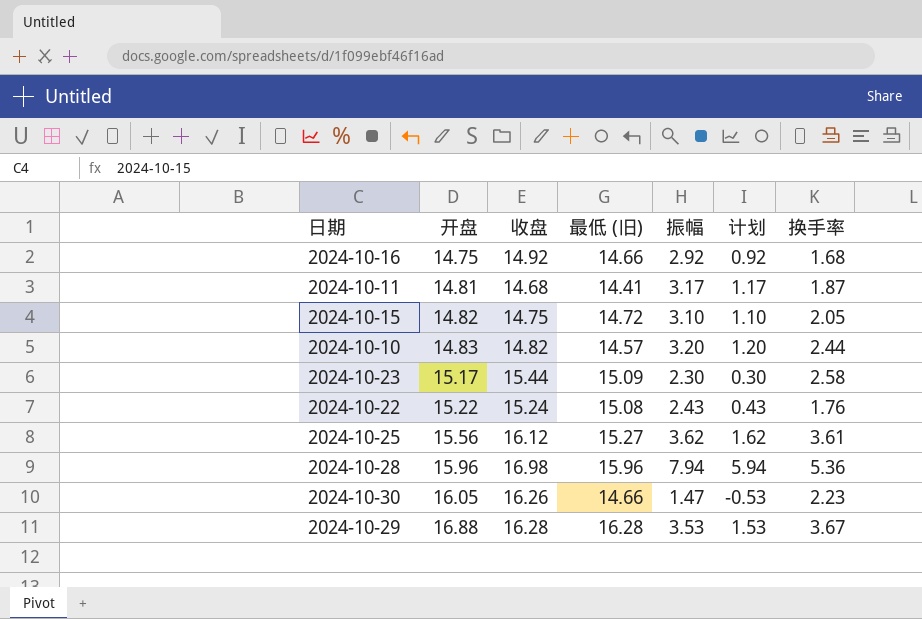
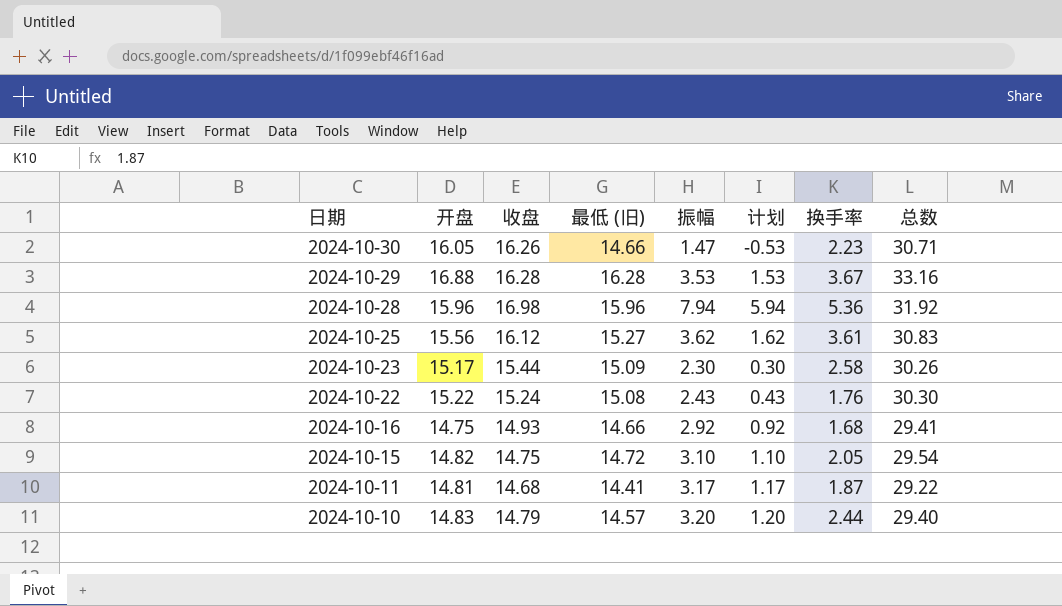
row order: 开盘 ascending -> 日期 descending
column 总数 | formula: none -> [开盘] + [最低 (旧)]
2024-10-16 | 收盘: 14.92 -> 14.93
2024-10-10 | 收盘: 14.82 -> 14.79

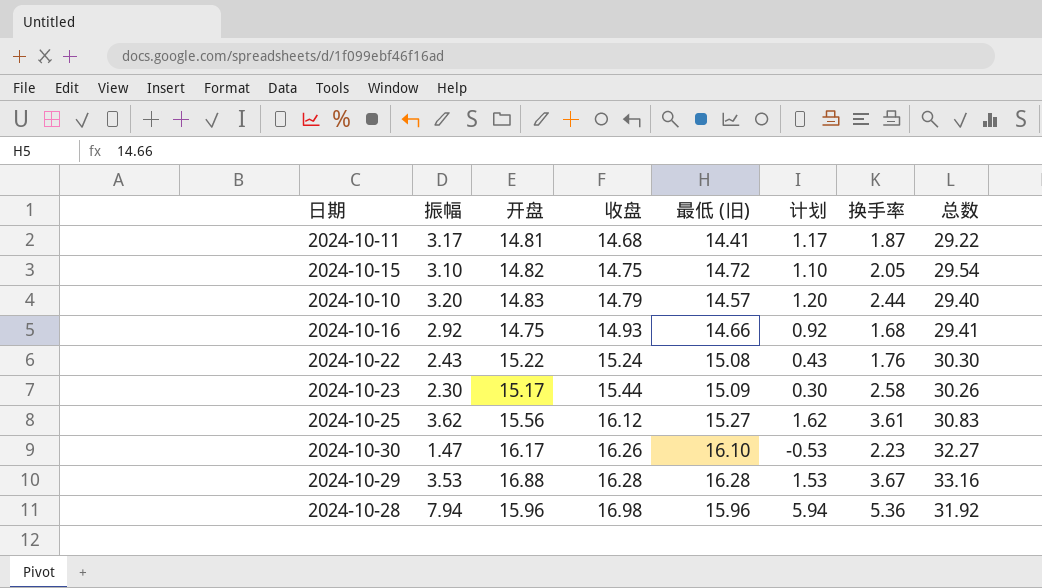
row order: 日期 descending -> 收盘 ascending
column 振幅 | position: 5 -> 2
2024-10-30 | 开盘: 16.05 -> 16.17
2024-10-30 | 最低 (旧): 14.66 -> 16.10
2024-10-30 | 总数: 30.71 -> 32.27

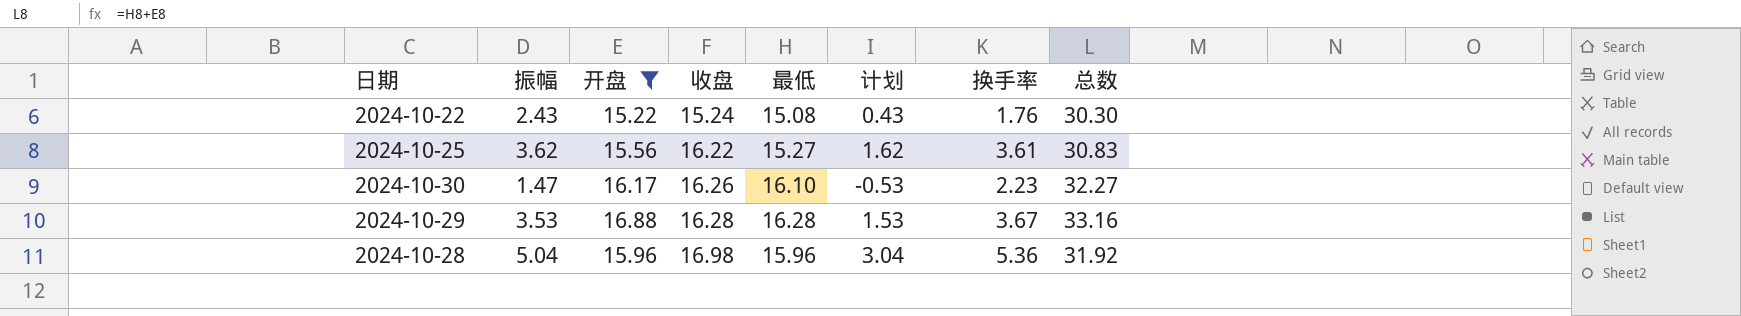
filter: none -> 开盘 >= 15.22
column name: 最低 (旧) -> 最低
2024-10-25 | 收盘: 16.12 -> 16.22
2024-10-28 | 振幅: 7.94 -> 5.04
2024-10-28 | 计划: 5.94 -> 3.04

